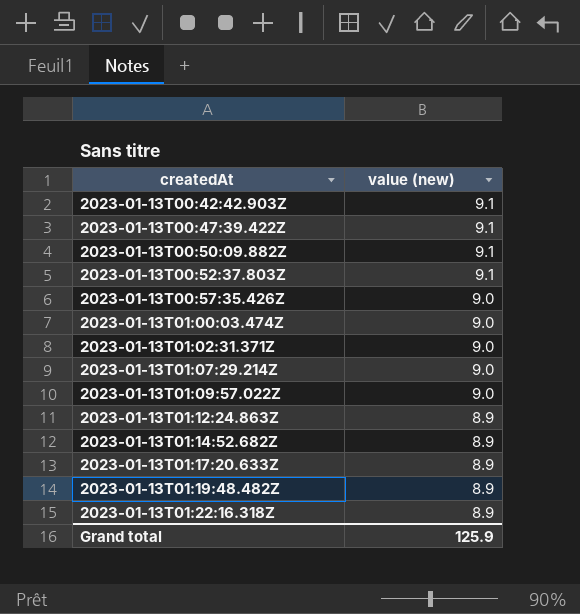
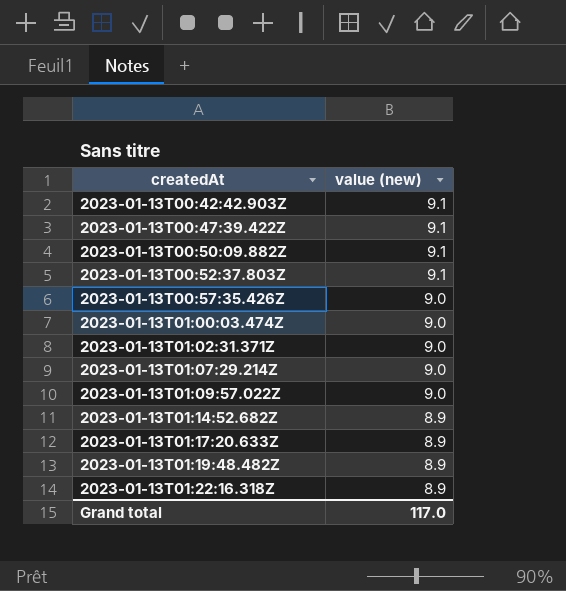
row 2023-01-13T01:12:24.863Z: 8.9 -> none
Grand total | value (new): 125.9 -> 117.0

